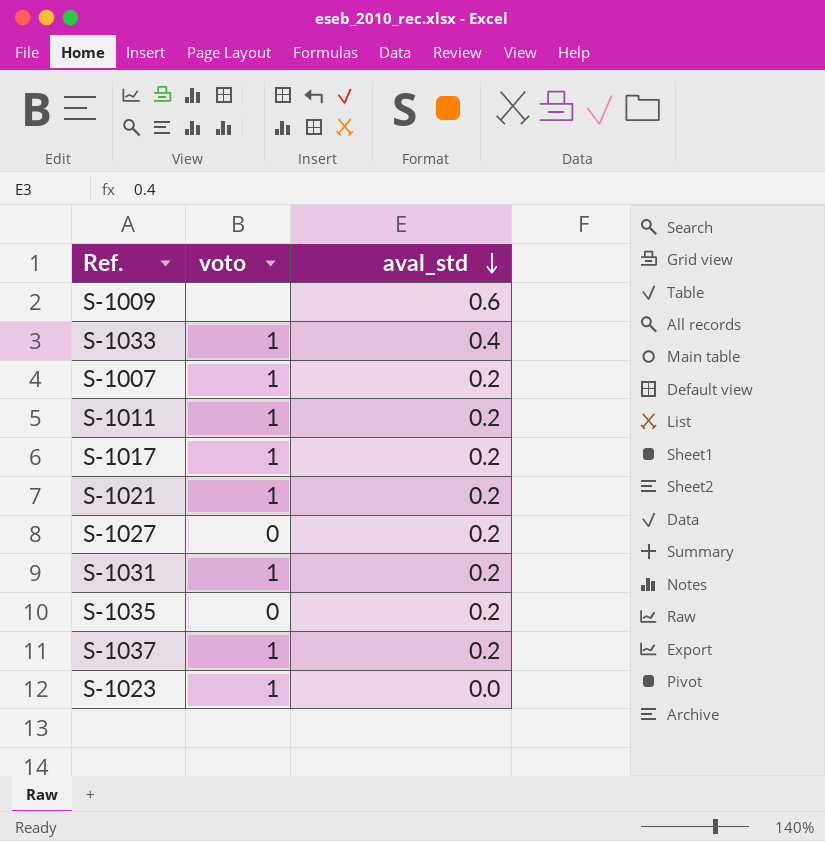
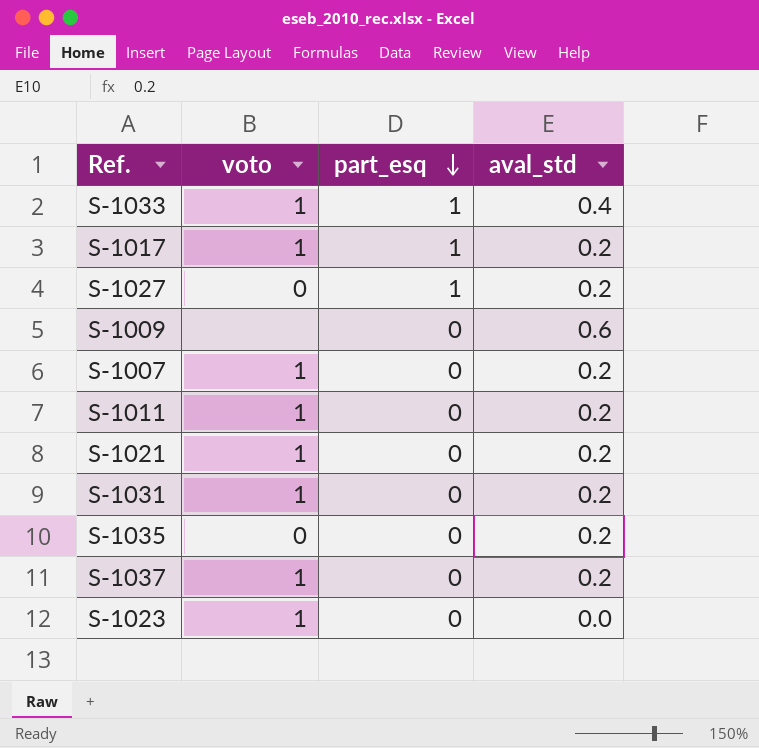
row order: aval_std descending -> part_esq descending
column part_esq | position: none -> 3

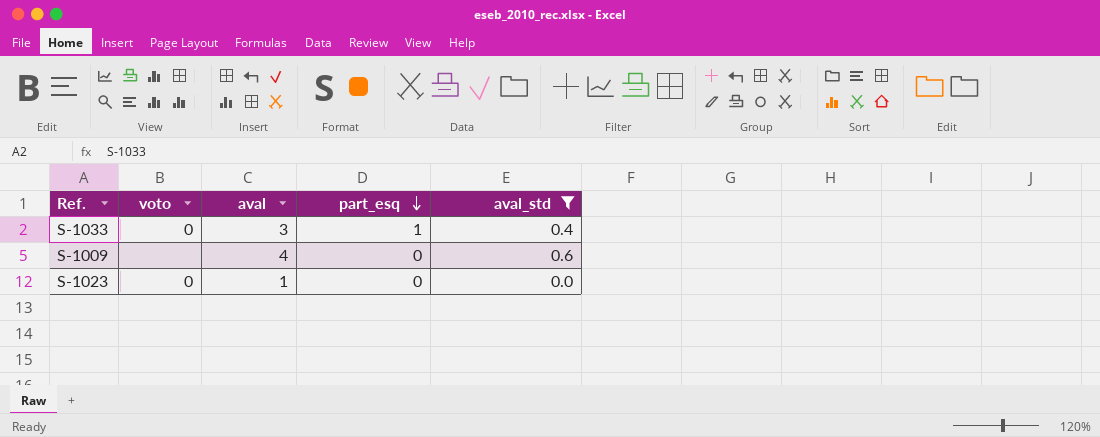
filter: none -> aval_std != 0.2
column aval | position: none -> 3
S-1033 | voto: 1 -> 0
S-1023 | voto: 1 -> 0

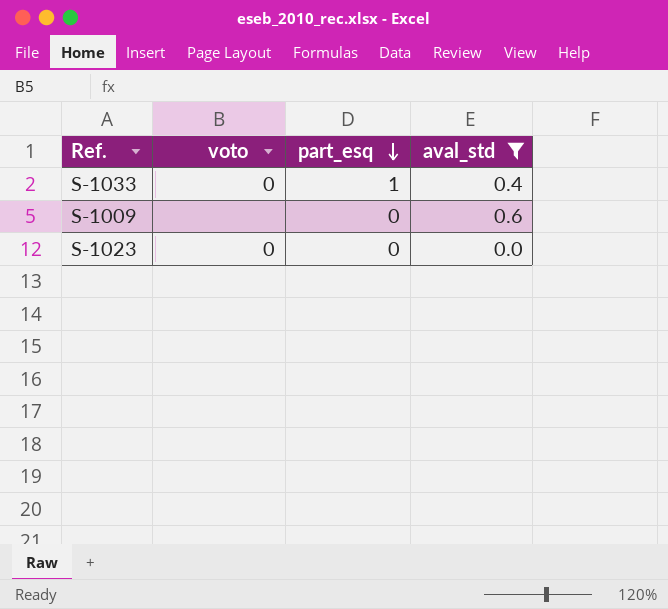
column aval | position: 3 -> none

